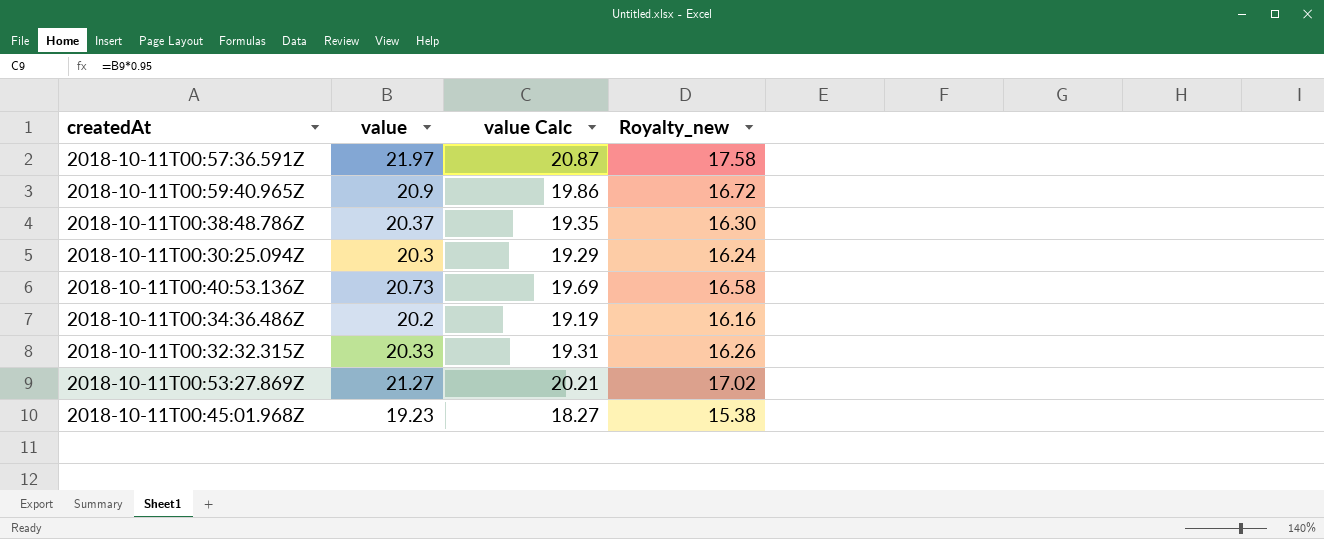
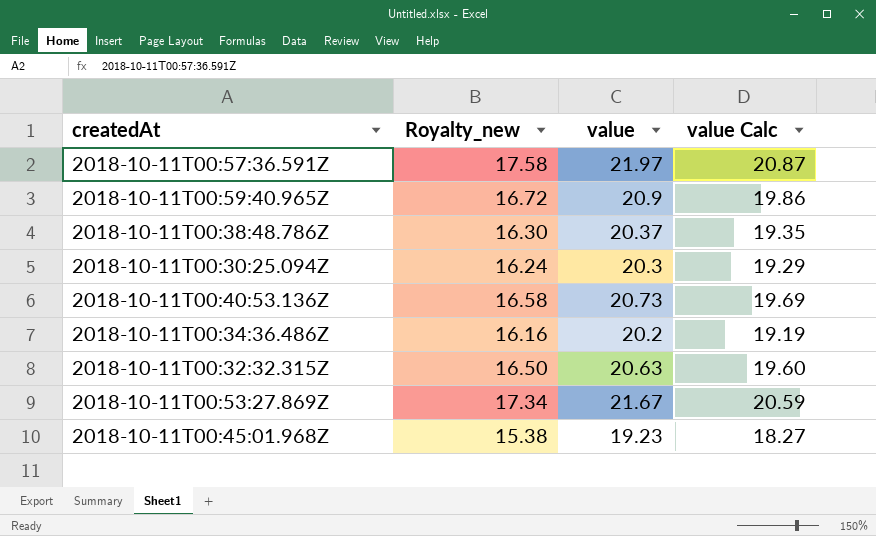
column Royalty_new | position: 4 -> 2
2018-10-11T00:32:32.315Z | Royalty_new: 16.26 -> 16.50
2018-10-11T00:32:32.315Z | value: 20.33 -> 20.63
2018-10-11T00:32:32.315Z | value Calc: 19.31 -> 19.60
2018-10-11T00:53:27.869Z | Royalty_new: 17.02 -> 17.34
2018-10-11T00:53:27.869Z | value: 21.27 -> 21.67
2018-10-11T00:53:27.869Z | value Calc: 20.21 -> 20.59

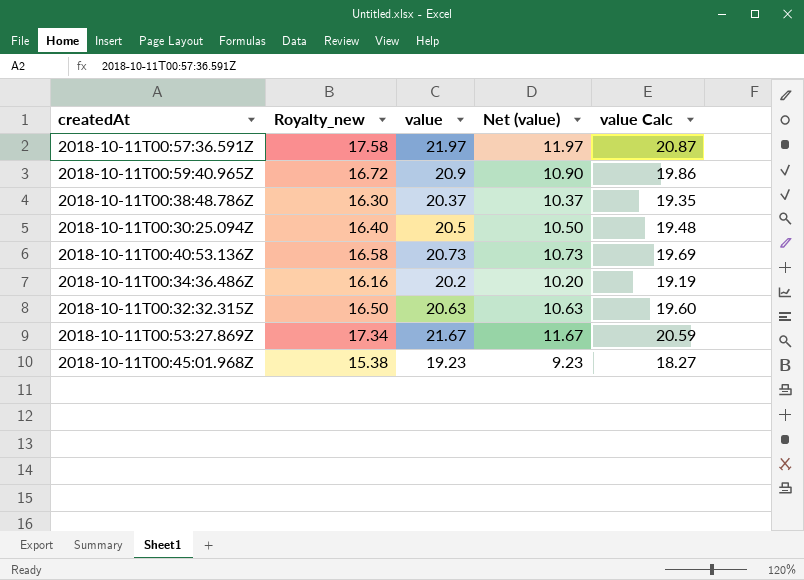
column Net (value) | formula: none -> [value] - 10
2018-10-11T00:30:25.094Z | Royalty_new: 16.24 -> 16.40
2018-10-11T00:30:25.094Z | value: 20.3 -> 20.5
2018-10-11T00:30:25.094Z | value Calc: 19.29 -> 19.48

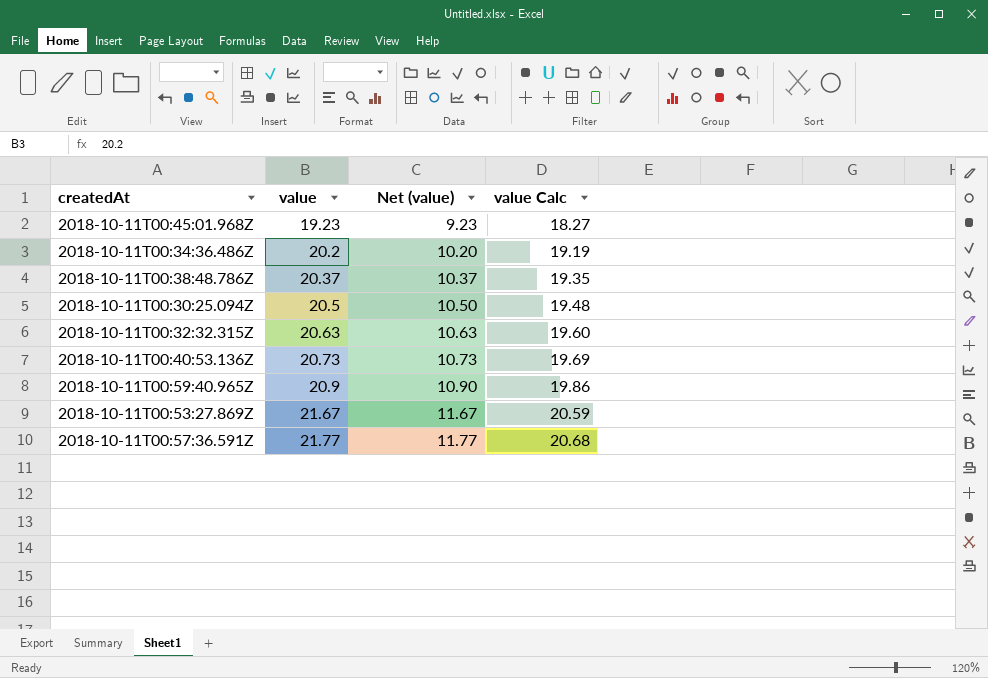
row order: none -> value ascending
column Royalty_new | formula: [value] * 0.8 -> none
2018-10-11T00:57:36.591Z | value: 21.97 -> 21.77
2018-10-11T00:57:36.591Z | Net (value): 11.97 -> 11.77
2018-10-11T00:57:36.591Z | value Calc: 20.87 -> 20.68

